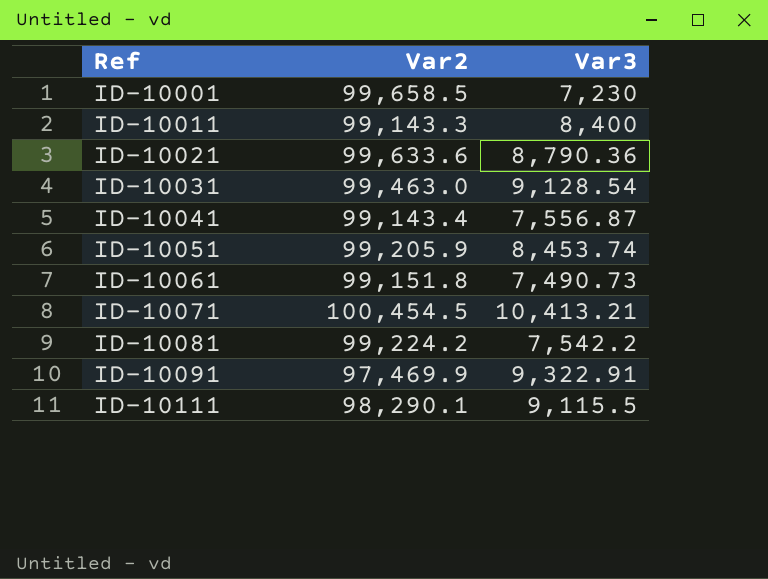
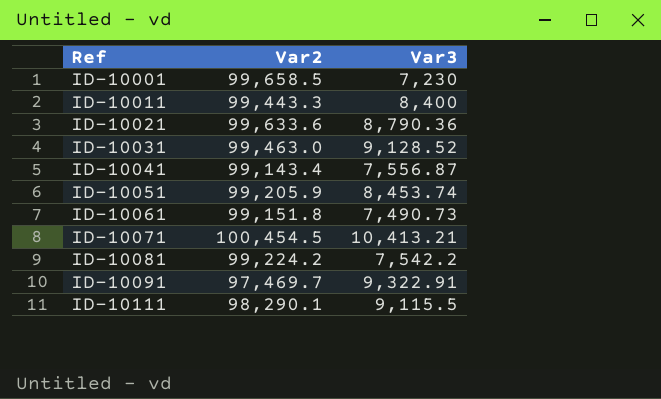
ID-10011 | Var2: 99,143.3 -> 99,443.3
ID-10031 | Var3: 9,128.54 -> 9,128.52
ID-10091 | Var2: 97,469.9 -> 97,469.7

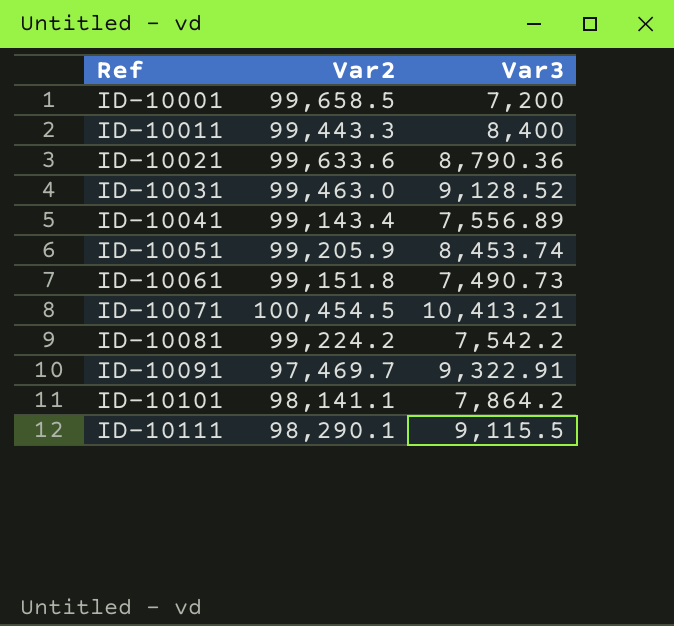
ID-10001 | Var3: 7,230 -> 7,200
ID-10041 | Var3: 7,556.87 -> 7,556.89
row ID-10101: none -> 98,141.1 | 7,864.2

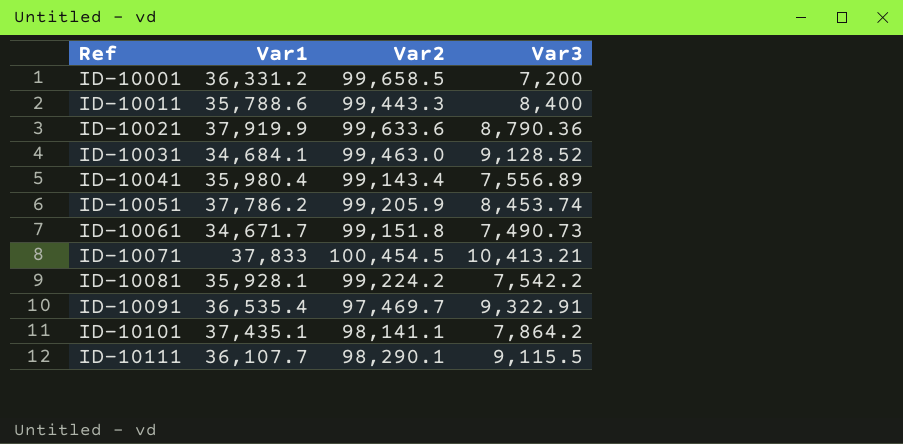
column Var1 | position: none -> 2

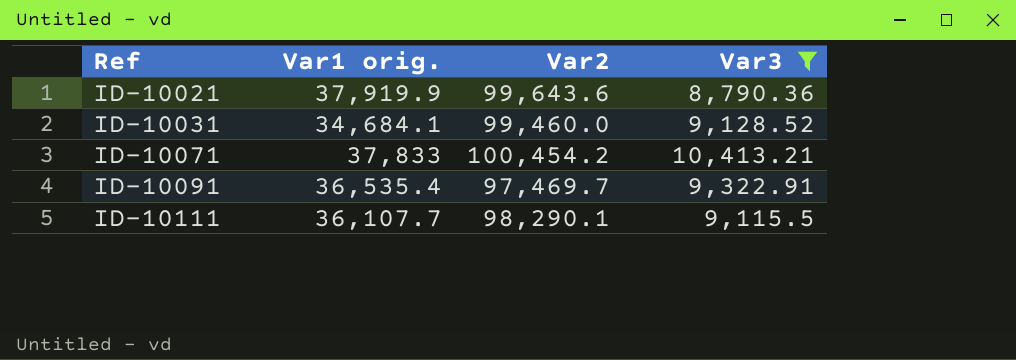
filter: none -> Var3 >= 8,790.36
column name: Var1 -> Var1 orig.
ID-10021 | Var2: 99,633.6 -> 99,643.6
ID-10031 | Var2: 99,463.0 -> 99,460.0
ID-10071 | Var2: 100,454.5 -> 100,454.2

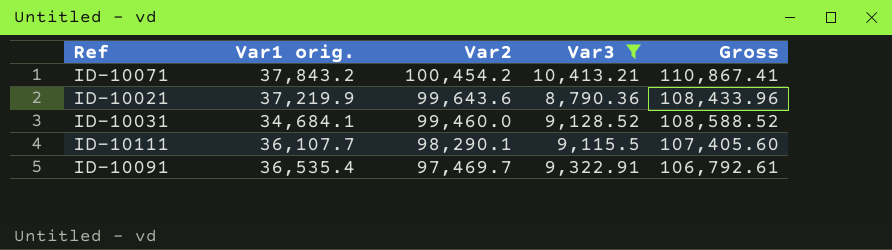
row order: Ref ascending -> Var2 descending
column Gross | formula: none -> [Var2] + [Var3]
ID-10071 | Var1 orig.: 37,833 -> 37,843.2
ID-10021 | Var1 orig.: 37,919.9 -> 37,219.9

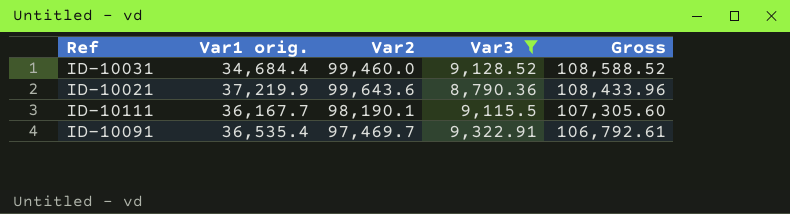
row order: Var2 descending -> Gross descending
row ID-10071: 37,843.2 | 100,454.2 | 10,413.21 | 110,867.41 -> none
ID-10031 | Var1 orig.: 34,684.1 -> 34,684.4
ID-10111 | Var1 orig.: 36,107.7 -> 36,167.7
ID-10111 | Var2: 98,290.1 -> 98,190.1
ID-10111 | Gross: 107,405.60 -> 107,305.60

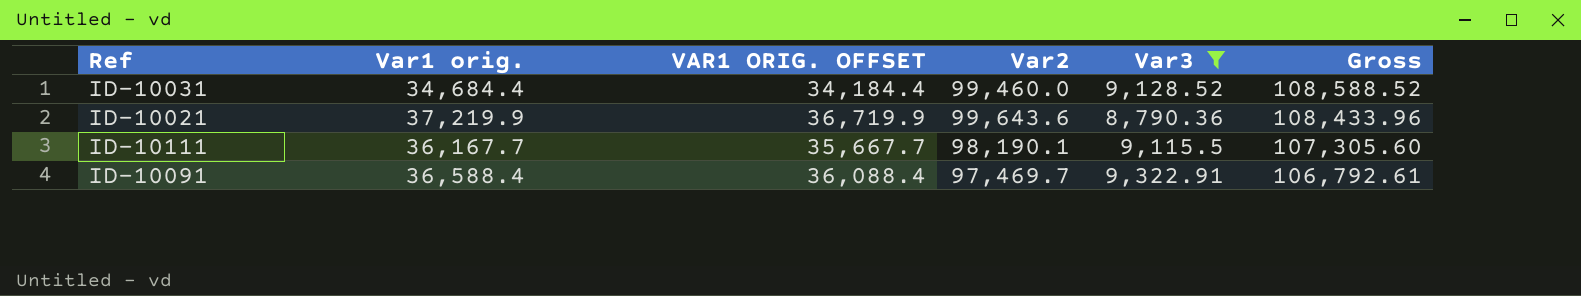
column VAR1 ORIG. OFFSET | formula: none -> [Var1 orig.] - 500
ID-10091 | Var1 orig.: 36,535.4 -> 36,588.4

